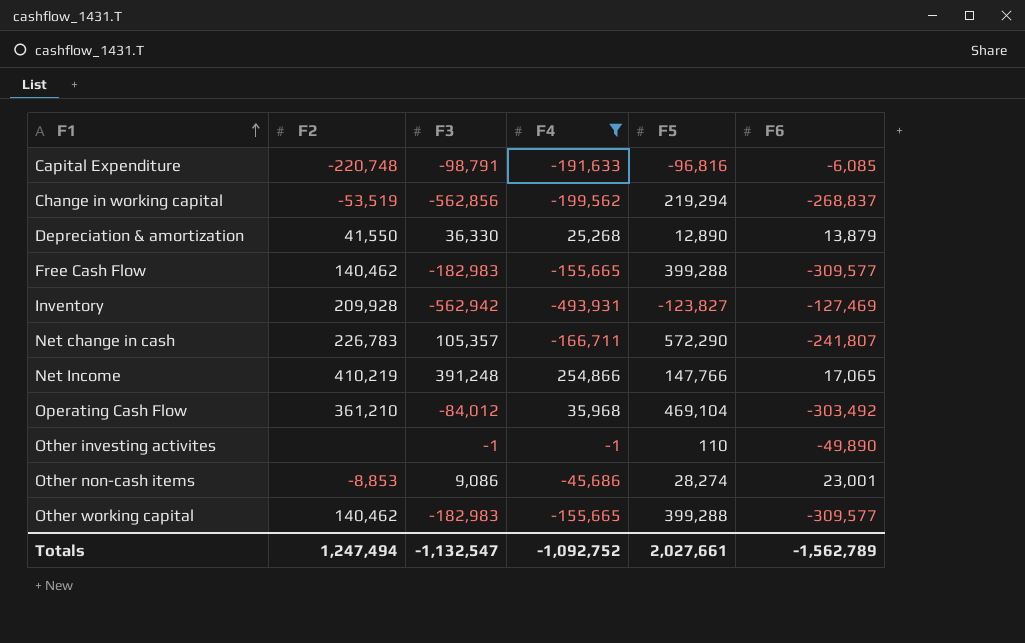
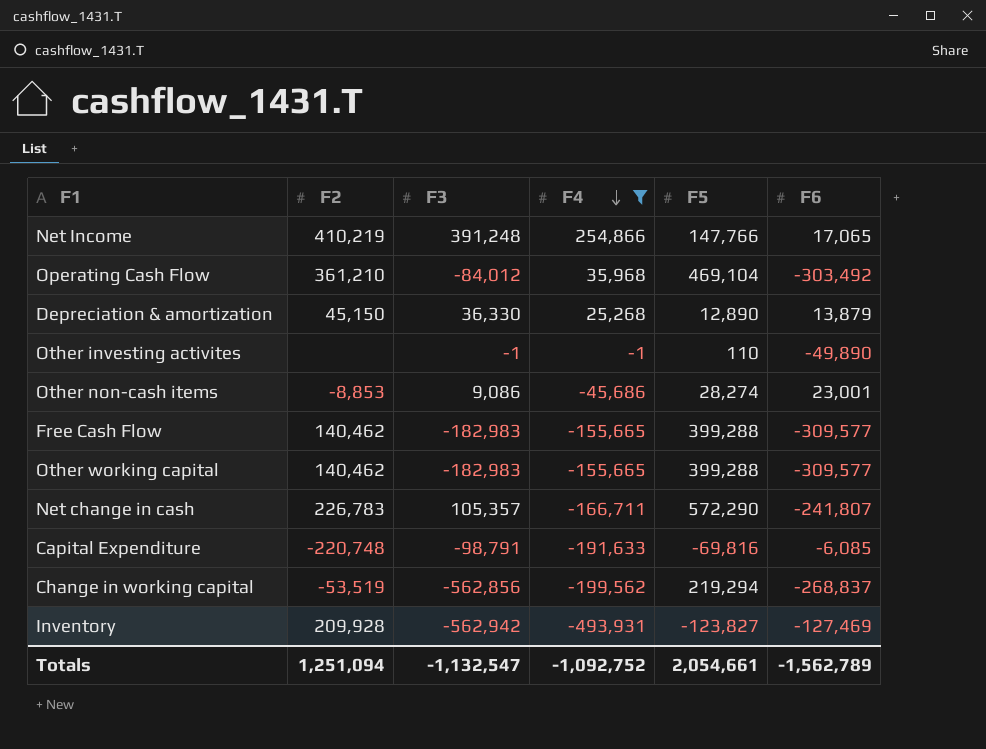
row order: F1 ascending -> F4 descending
Depreciation & amortization | F2: 41,550 -> 45,150
Capital Expenditure | F5: -96,816 -> -69,816
Totals | F2: 1,247,494 -> 1,251,094
Totals | F5: 2,027,661 -> 2,054,661

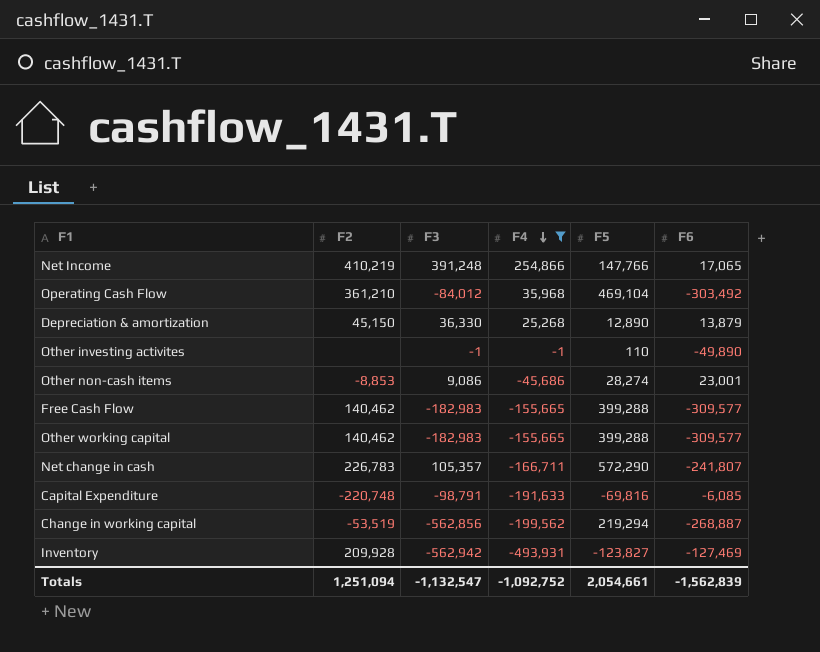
Change in working capital | F6: -268,837 -> -268,887
Totals | F6: -1,562,789 -> -1,562,839

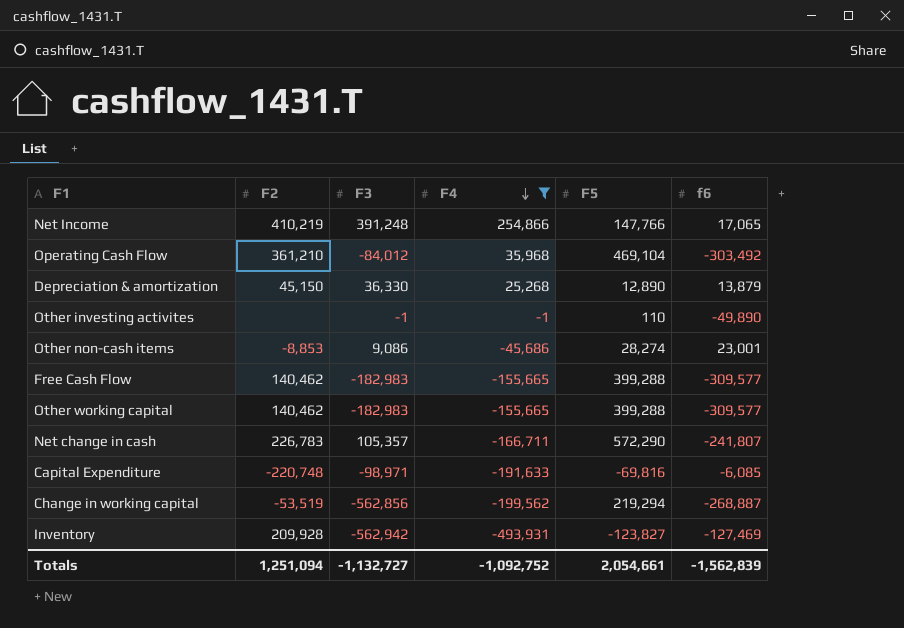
column name: F6 -> f6
Capital Expenditure | F3: -98,791 -> -98,971
Totals | F3: -1,132,547 -> -1,132,727

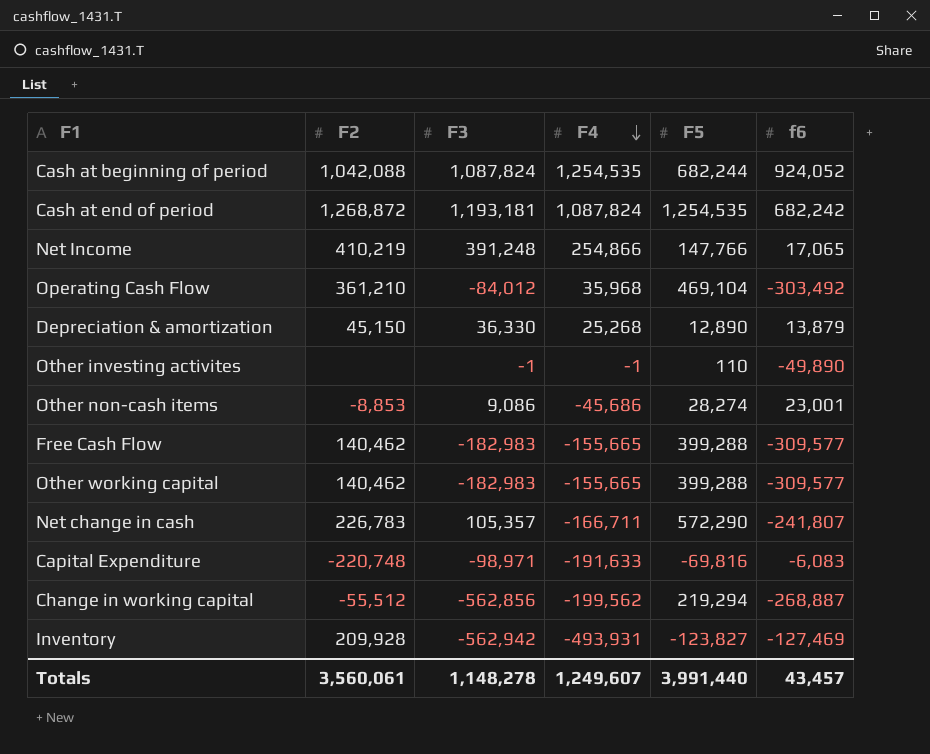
filter: F4 <= 254,866 -> none
Capital Expenditure | f6: -6,085 -> -6,083
Change in working capital | F2: -53,519 -> -55,512
Totals | F2: 1,251,094 -> 3,560,061
Totals | F3: -1,132,727 -> 1,148,278
Totals | F4: -1,092,752 -> 1,249,607
Totals | F5: 2,054,661 -> 3,991,440
Totals | f6: -1,562,839 -> 43,457

